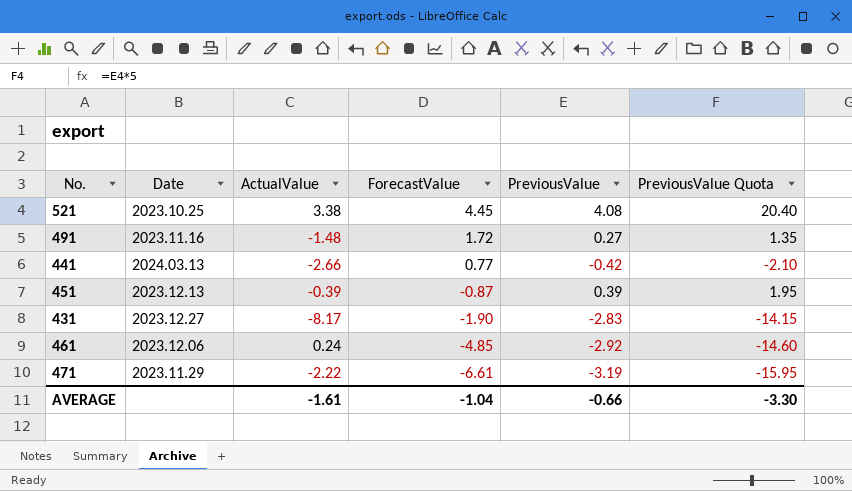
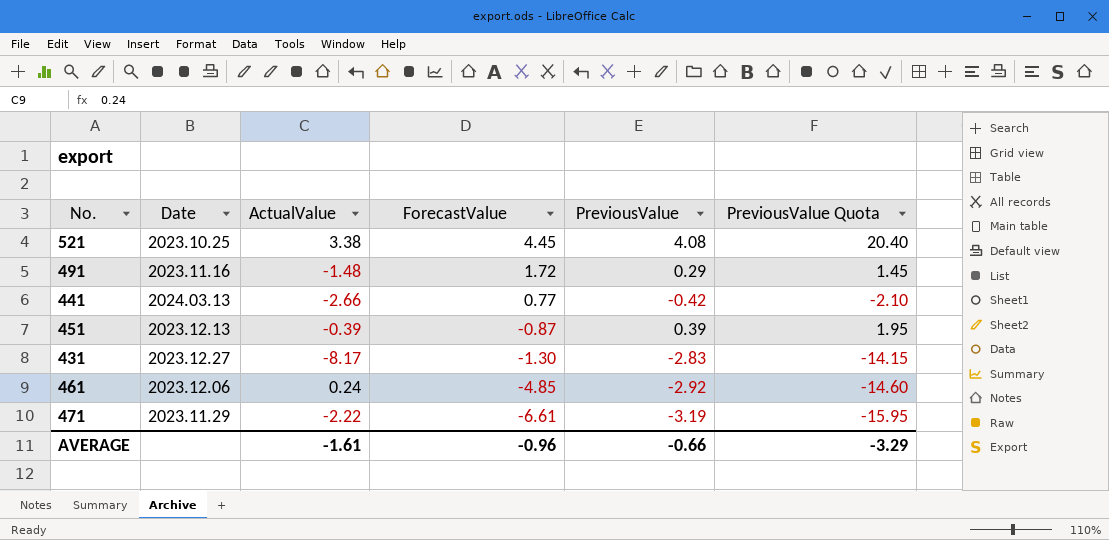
491 | PreviousValue: 0.27 -> 0.29
491 | PreviousValue Quota: 1.35 -> 1.45
431 | ForecastValue: -1.90 -> -1.30
AVERAGE | ForecastValue: -1.04 -> -0.96
AVERAGE | PreviousValue Quota: -3.30 -> -3.29

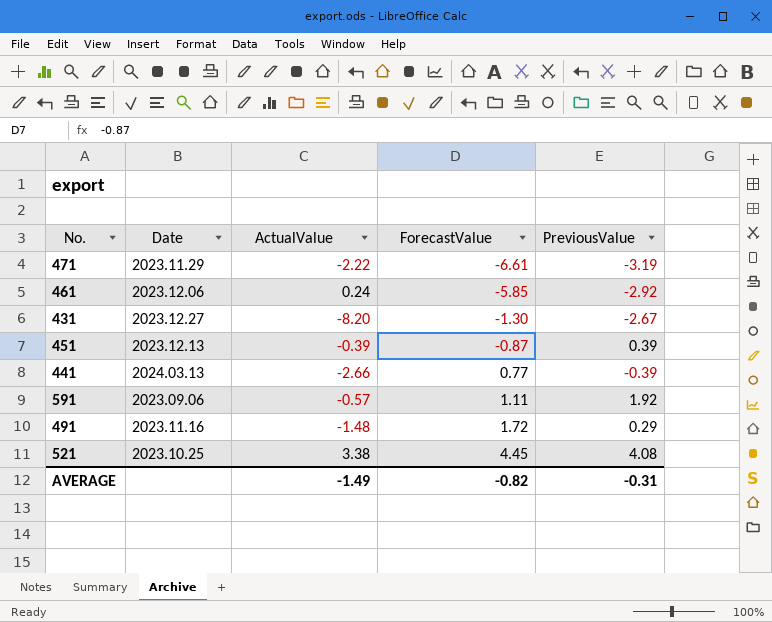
row order: ForecastValue descending -> ForecastValue ascending
column PreviousValue Quota | formula: [PreviousValue] * 5 -> none
461 | ForecastValue: -4.85 -> -5.85
431 | ActualValue: -8.17 -> -8.20
431 | PreviousValue: -2.83 -> -2.67
441 | PreviousValue: -0.42 -> -0.39
row 591: none -> 2023.09.06 | -0.57 | 1.11 | 1.92
AVERAGE | ActualValue: -1.61 -> -1.49
AVERAGE | ForecastValue: -0.96 -> -0.82
AVERAGE | PreviousValue: -0.66 -> -0.31

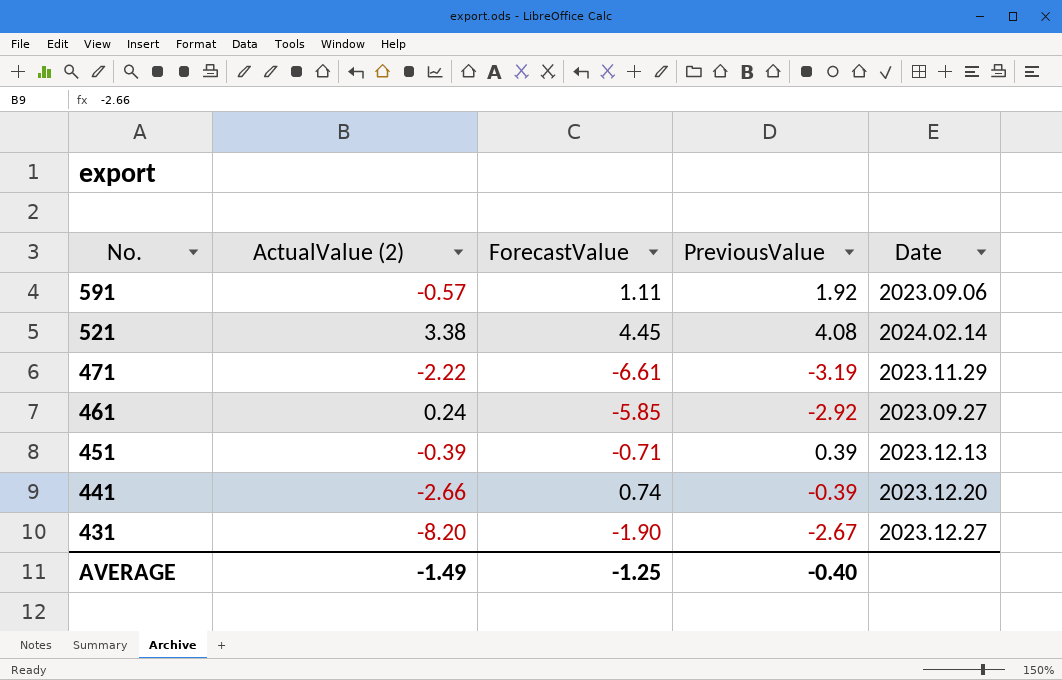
row order: ForecastValue ascending -> No. descending
column name: ActualValue -> ActualValue (2)
column Date | position: 2 -> 5
row 491: 2023.11.16 | -1.48 | 1.72 | 0.29 -> none
521 | Date: 2023.10.25 -> 2024.02.14
461 | Date: 2023.12.06 -> 2023.09.27
451 | ForecastValue: -0.87 -> -0.71
441 | ForecastValue: 0.77 -> 0.74
441 | Date: 2024.03.13 -> 2023.12.20
431 | ForecastValue: -1.30 -> -1.90
AVERAGE | ForecastValue: -0.82 -> -1.25
AVERAGE | PreviousValue: -0.31 -> -0.40

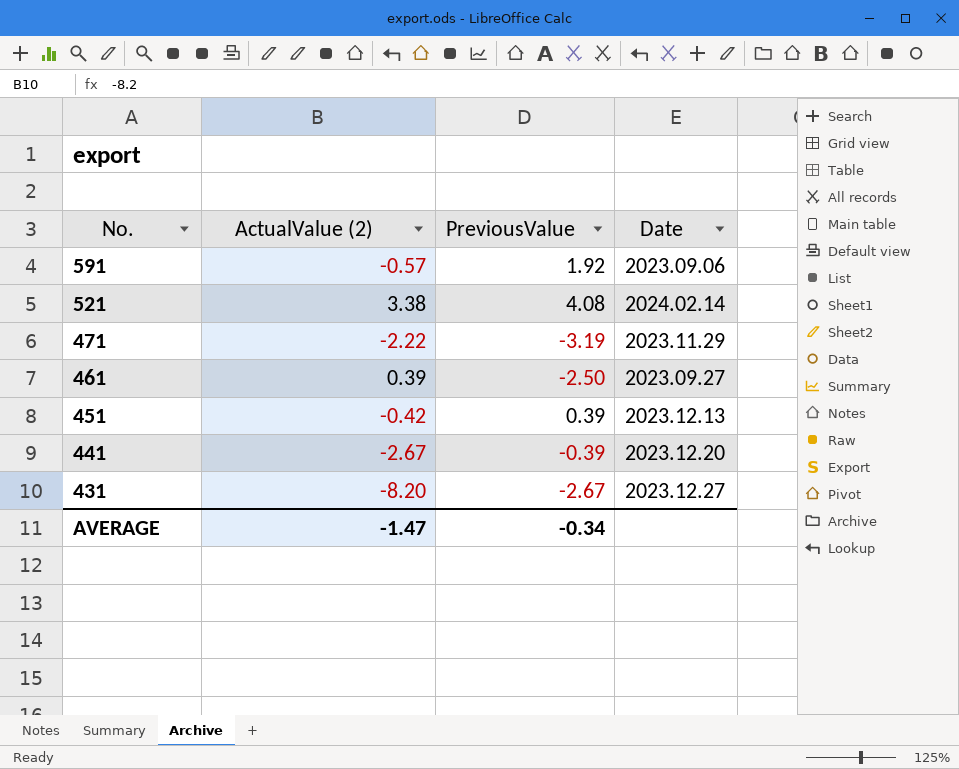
column ForecastValue | position: 3 -> none
461 | ActualValue (2): 0.24 -> 0.39
461 | PreviousValue: -2.92 -> -2.50
451 | ActualValue (2): -0.39 -> -0.42
441 | ActualValue (2): -2.66 -> -2.67
AVERAGE | ActualValue (2): -1.49 -> -1.47
AVERAGE | PreviousValue: -0.40 -> -0.34

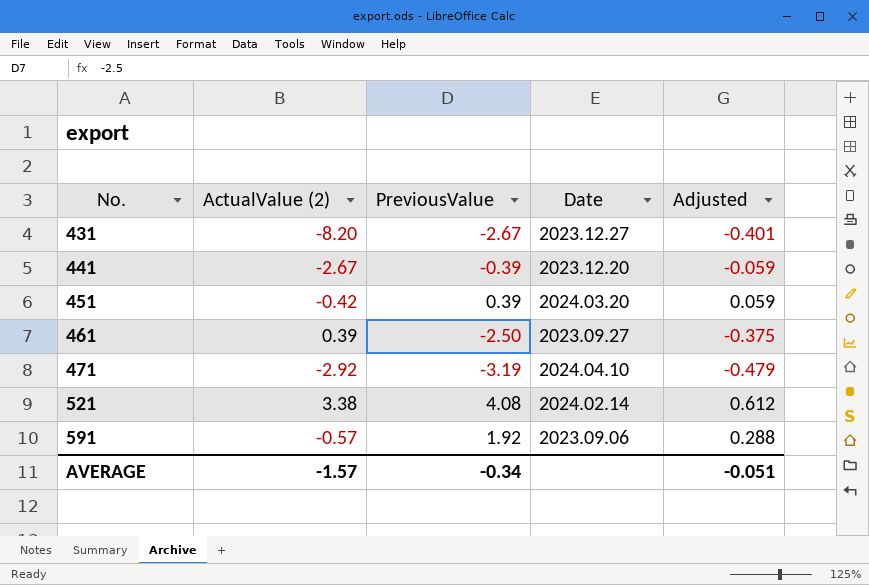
row order: No. descending -> No. ascending
column Adjusted | formula: none -> [PreviousValue] * 0.15
451 | Date: 2023.12.13 -> 2024.03.20
471 | ActualValue (2): -2.22 -> -2.92
471 | Date: 2023.11.29 -> 2024.04.10
AVERAGE | ActualValue (2): -1.47 -> -1.57

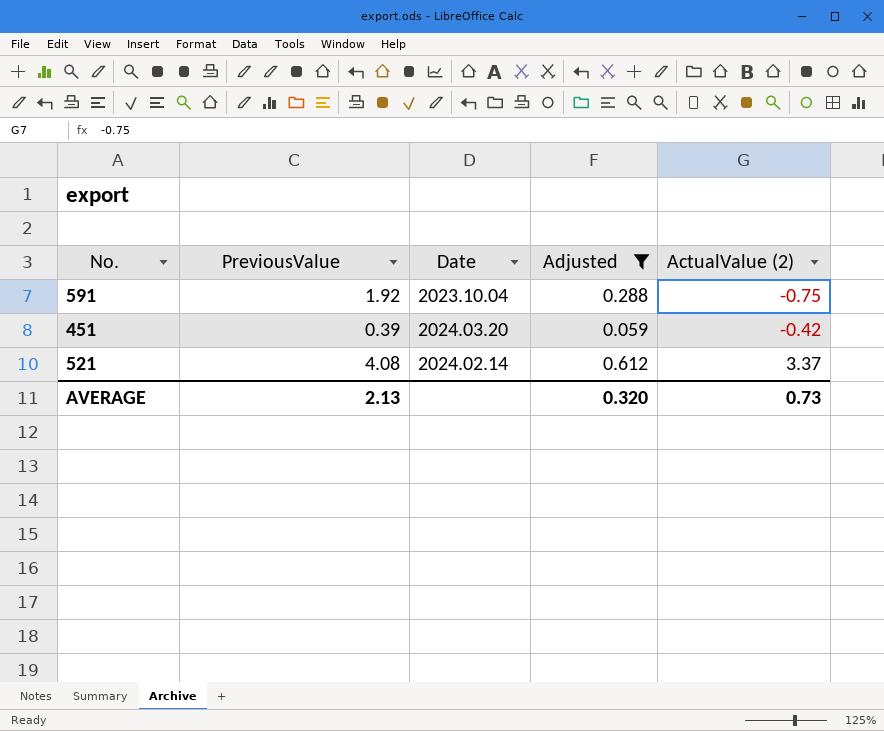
filter: none -> Adjusted >= 0.059
row order: No. ascending -> ActualValue (2) ascending
column ActualValue (2) | position: 2 -> 5
591 | Date: 2023.09.06 -> 2023.10.04
591 | ActualValue (2): -0.57 -> -0.75
521 | ActualValue (2): 3.38 -> 3.37
AVERAGE | PreviousValue: -0.34 -> 2.13
AVERAGE | Adjusted: -0.051 -> 0.320
AVERAGE | ActualValue (2): -1.57 -> 0.73

